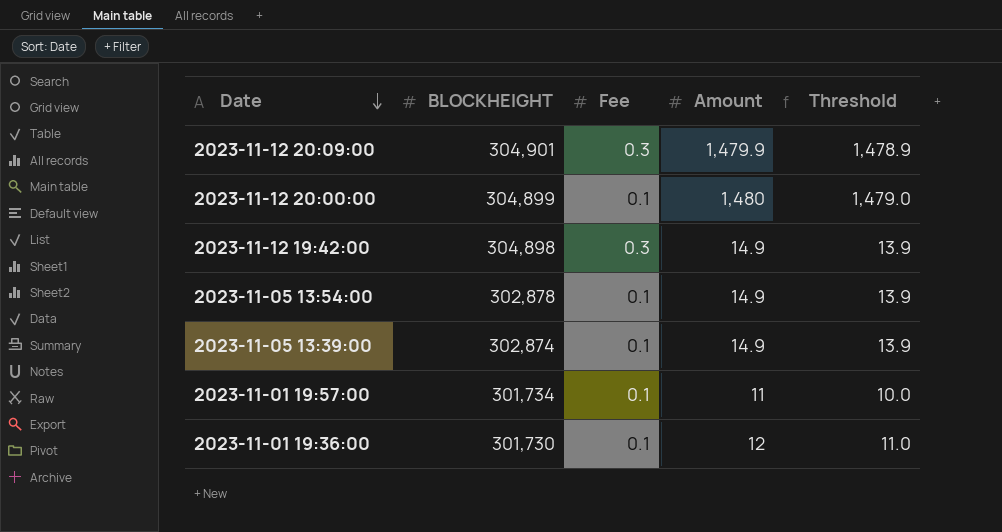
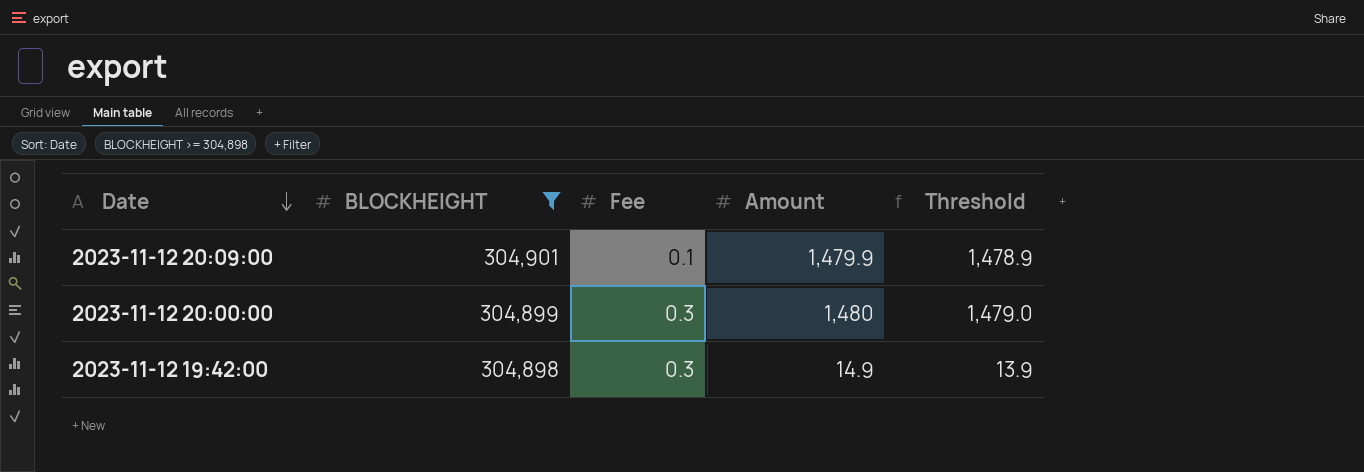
filter: none -> BLOCKHEIGHT >= 304,898
2023-11-12 20:09:00 | Fee: 0.3 -> 0.1
2023-11-12 20:00:00 | Fee: 0.1 -> 0.3

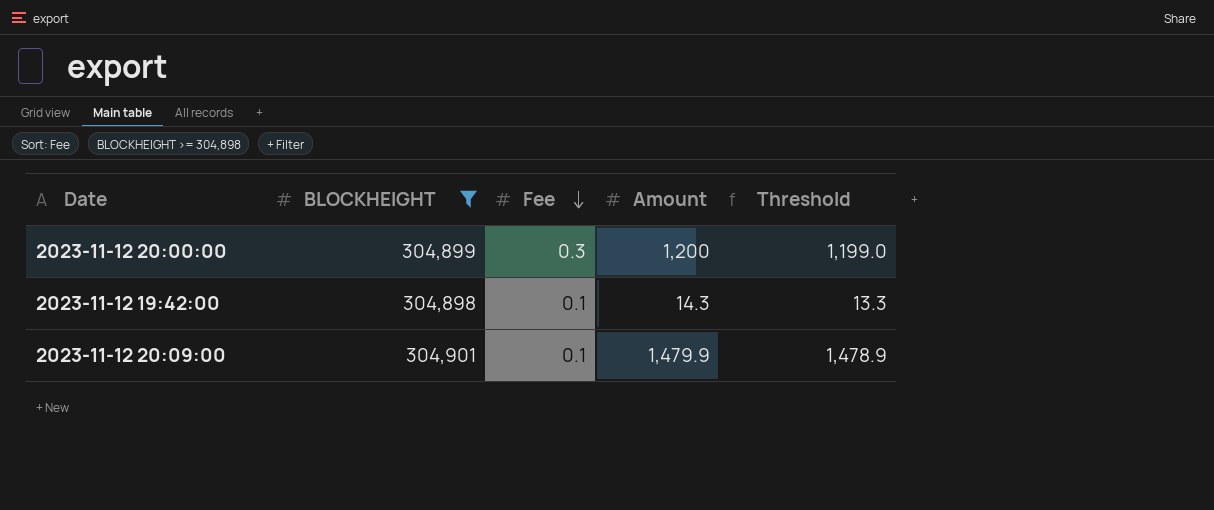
row order: Date descending -> Fee descending
2023-11-12 20:00:00 | Amount: 1,480 -> 1,200
2023-11-12 20:00:00 | Threshold: 1,479.0 -> 1,199.0
2023-11-12 19:42:00 | Fee: 0.3 -> 0.1
2023-11-12 19:42:00 | Amount: 14.9 -> 14.3
2023-11-12 19:42:00 | Threshold: 13.9 -> 13.3

